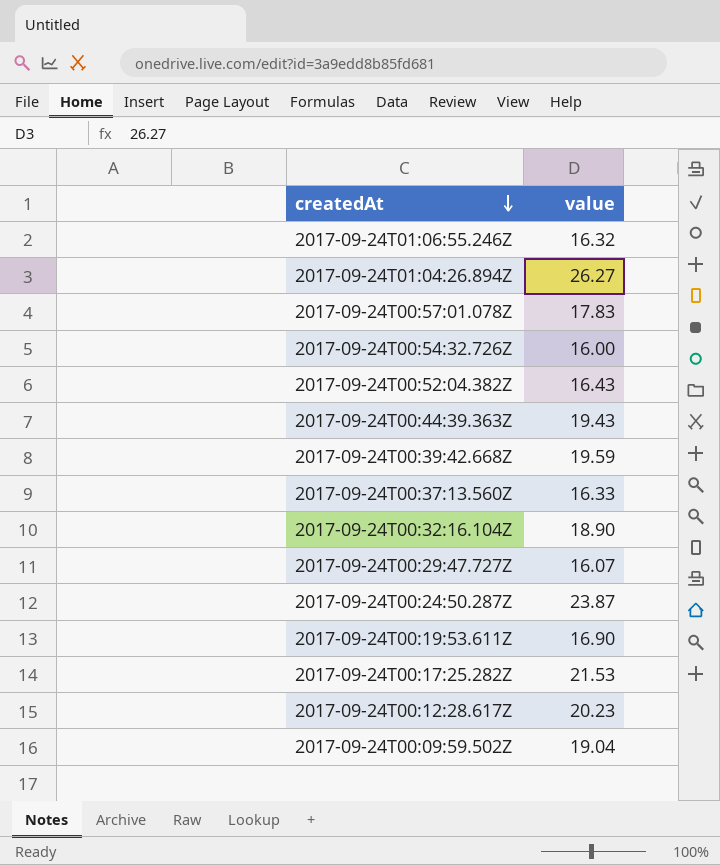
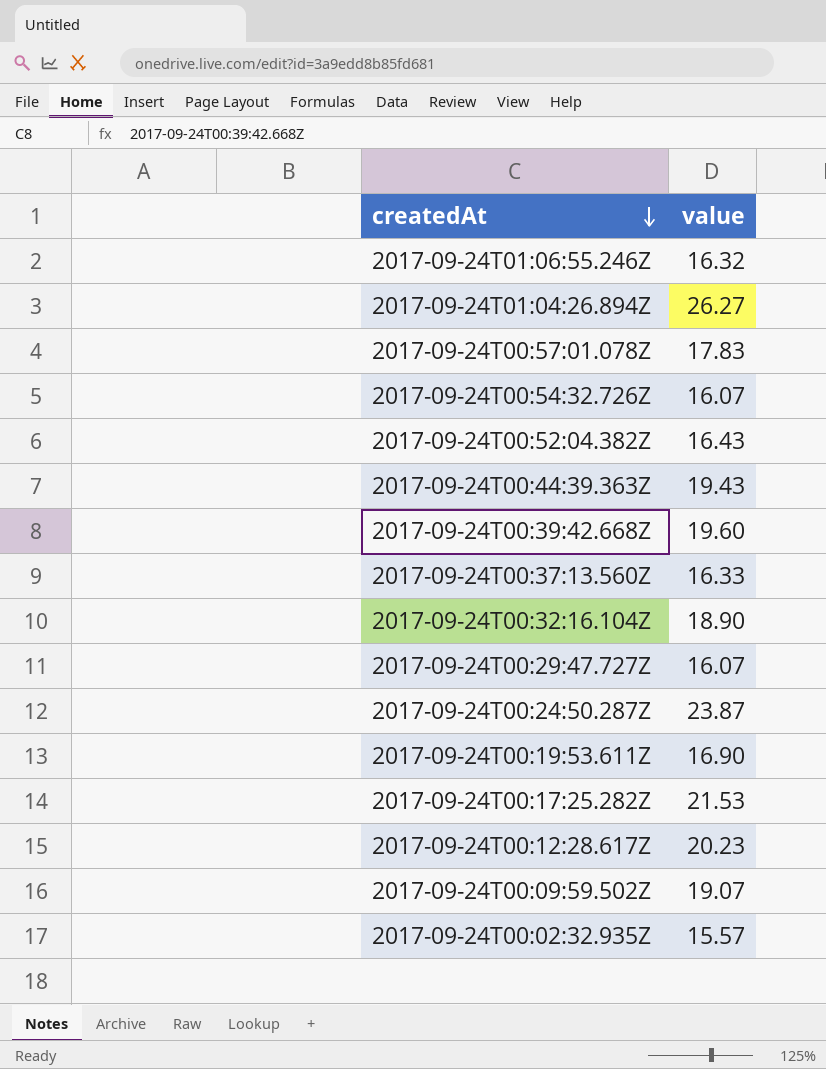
2017-09-24T00:54:32.726Z | value: 16.00 -> 16.07
2017-09-24T00:39:42.668Z | value: 19.59 -> 19.60
2017-09-24T00:09:59.502Z | value: 19.04 -> 19.07
row 2017-09-24T00:02:32.935Z: none -> 15.57

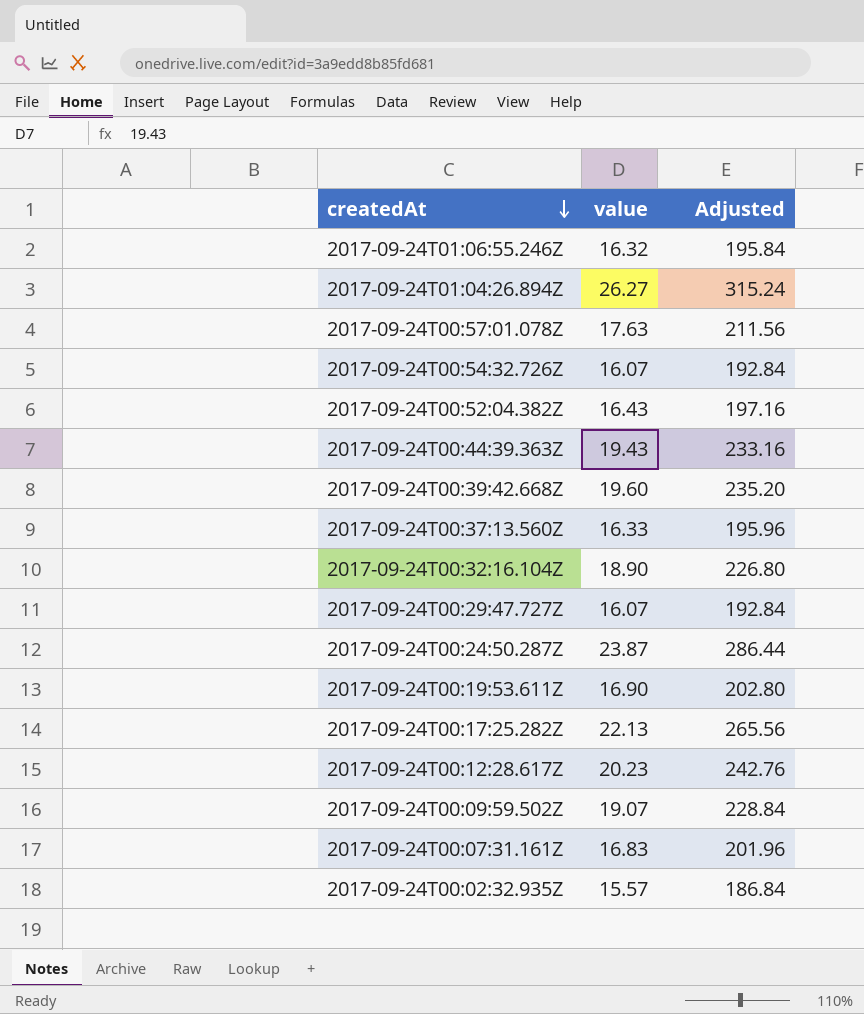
column Adjusted | formula: none -> [value] * 12
2017-09-24T00:57:01.078Z | value: 17.83 -> 17.63
2017-09-24T00:17:25.282Z | value: 21.53 -> 22.13
row 2017-09-24T00:07:31.161Z: none -> 16.83 | 201.96

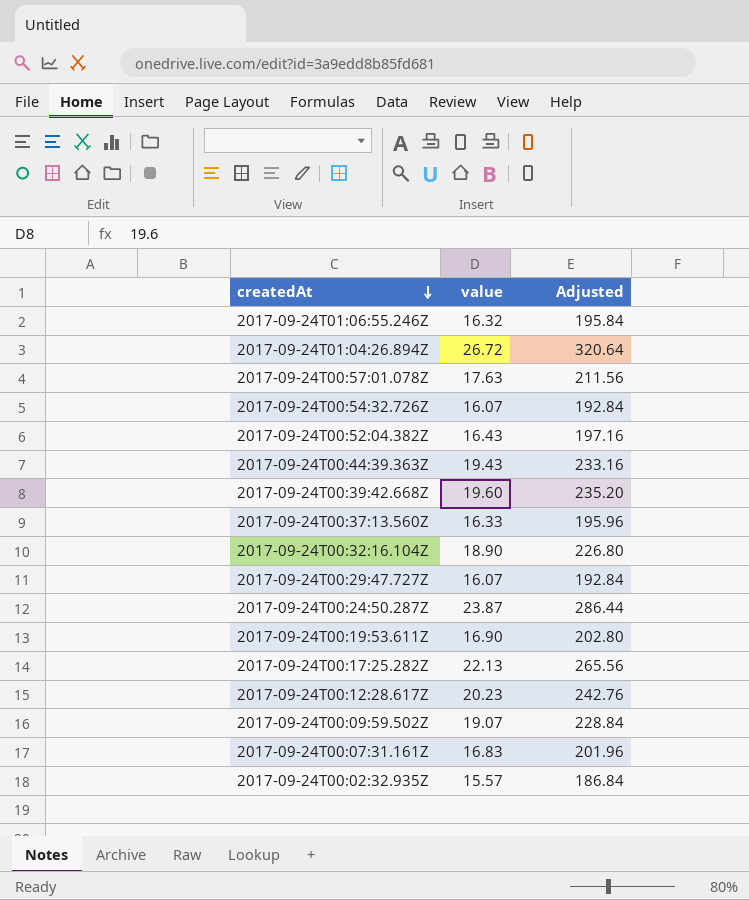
2017-09-24T01:04:26.894Z | value: 26.27 -> 26.72
2017-09-24T01:04:26.894Z | Adjusted: 315.24 -> 320.64

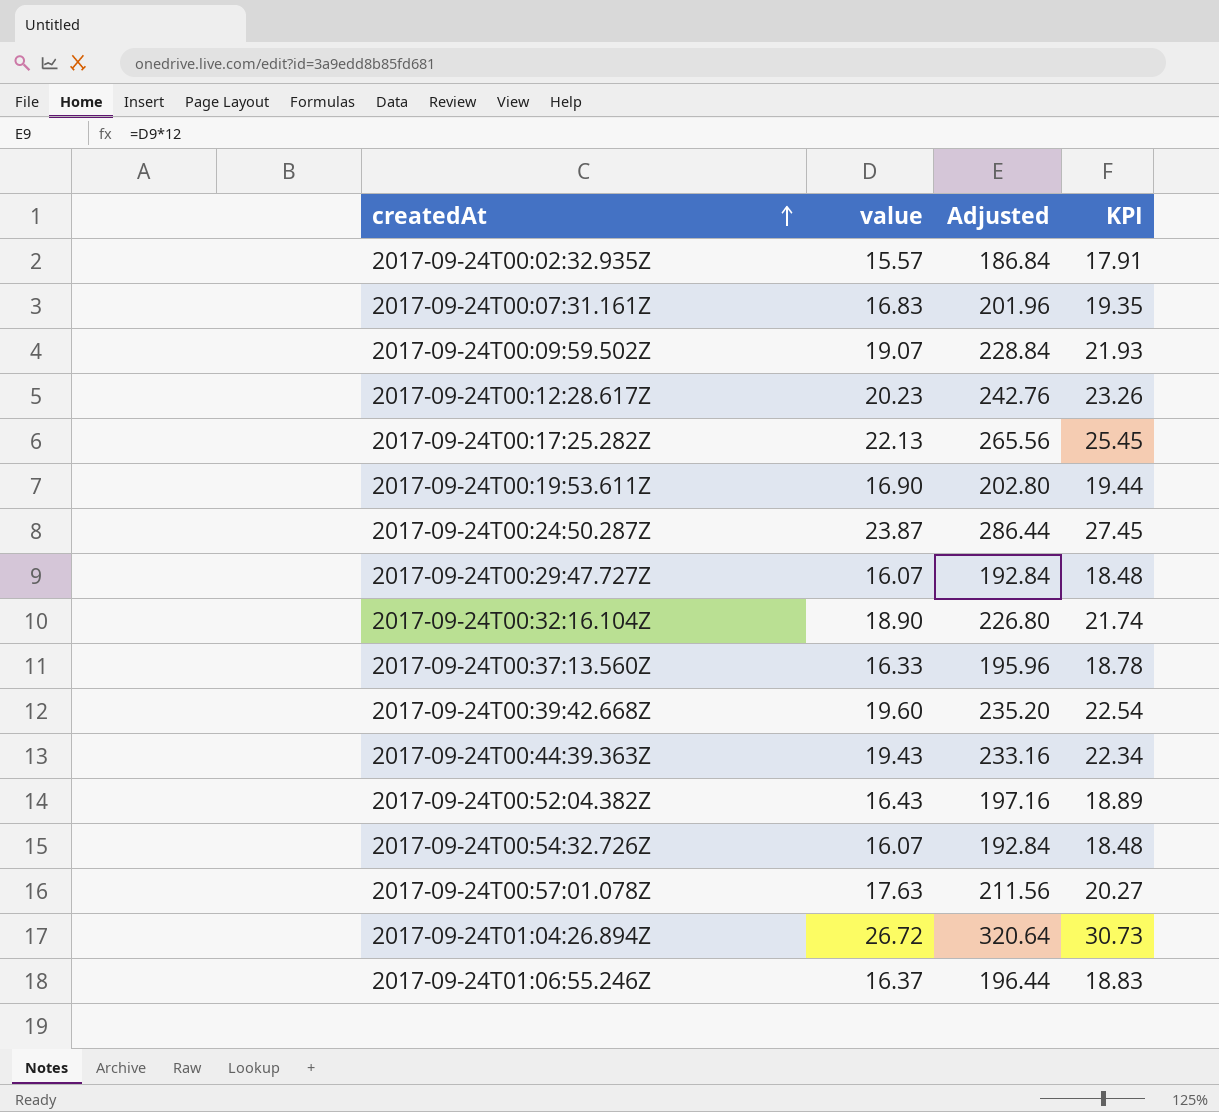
row order: createdAt descending -> createdAt ascending
column KPI | formula: none -> [value] * 1.15
2017-09-24T01:06:55.246Z | value: 16.32 -> 16.37
2017-09-24T01:06:55.246Z | Adjusted: 195.84 -> 196.44

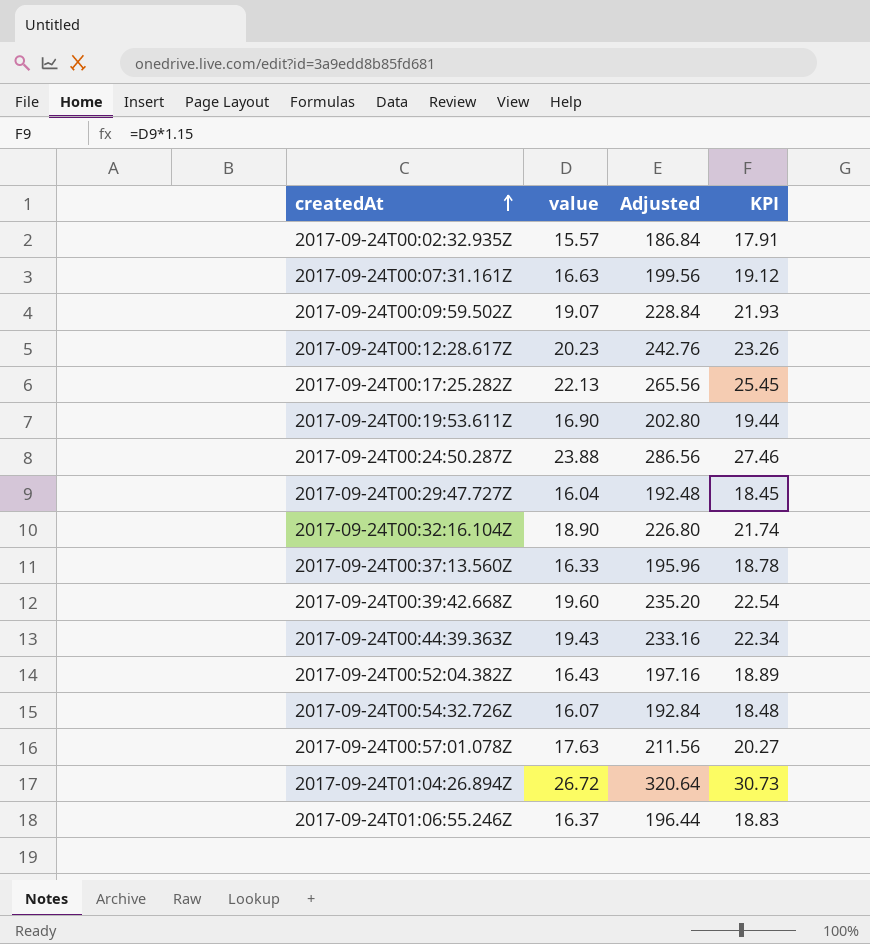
2017-09-24T00:07:31.161Z | value: 16.83 -> 16.63
2017-09-24T00:07:31.161Z | Adjusted: 201.96 -> 199.56
2017-09-24T00:07:31.161Z | KPI: 19.35 -> 19.12
2017-09-24T00:24:50.287Z | value: 23.87 -> 23.88
2017-09-24T00:24:50.287Z | Adjusted: 286.44 -> 286.56
2017-09-24T00:24:50.287Z | KPI: 27.45 -> 27.46
2017-09-24T00:29:47.727Z | value: 16.07 -> 16.04
2017-09-24T00:29:47.727Z | Adjusted: 192.84 -> 192.48
2017-09-24T00:29:47.727Z | KPI: 18.48 -> 18.45

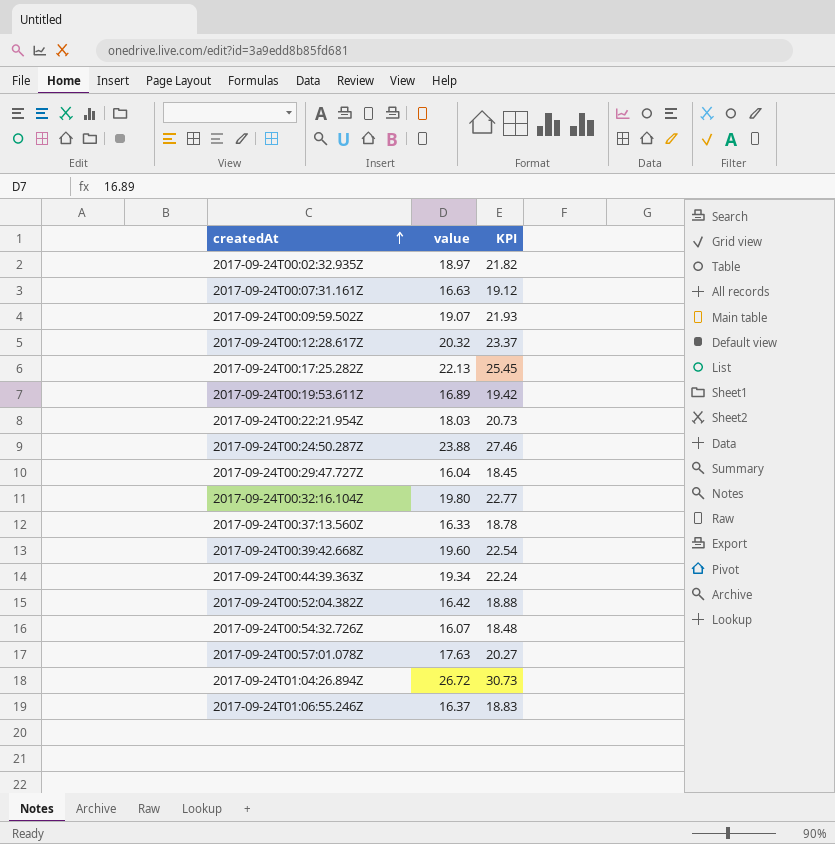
column Adjusted | formula: [value] * 12 -> none
2017-09-24T00:02:32.935Z | value: 15.57 -> 18.97
2017-09-24T00:02:32.935Z | KPI: 17.91 -> 21.82
2017-09-24T00:12:28.617Z | value: 20.23 -> 20.32
2017-09-24T00:12:28.617Z | KPI: 23.26 -> 23.37
2017-09-24T00:19:53.611Z | value: 16.90 -> 16.89
2017-09-24T00:19:53.611Z | KPI: 19.44 -> 19.42
row 2017-09-24T00:22:21.954Z: none -> 18.03 | 20.73
2017-09-24T00:32:16.104Z | value: 18.90 -> 19.80
2017-09-24T00:32:16.104Z | KPI: 21.74 -> 22.77
2017-09-24T00:44:39.363Z | value: 19.43 -> 19.34
2017-09-24T00:44:39.363Z | KPI: 22.34 -> 22.24
2017-09-24T00:52:04.382Z | value: 16.43 -> 16.42
2017-09-24T00:52:04.382Z | KPI: 18.89 -> 18.88

